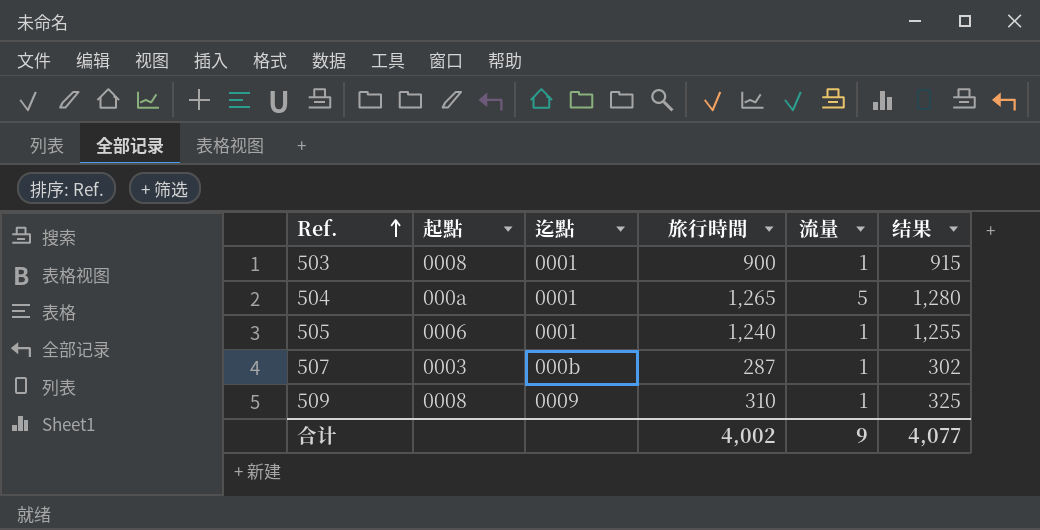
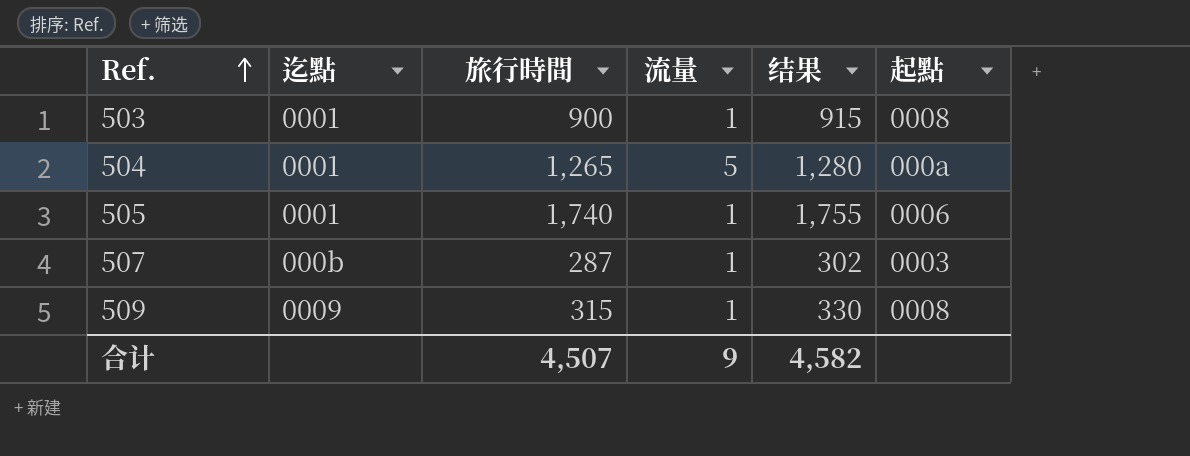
column 起點 | position: 2 -> 6
505 | 旅行時間: 1,240 -> 1,740
505 | 结果: 1,255 -> 1,755
509 | 旅行時間: 310 -> 315
509 | 结果: 325 -> 330
合计 | 旅行時間: 4,002 -> 4,507
合计 | 结果: 4,077 -> 4,582

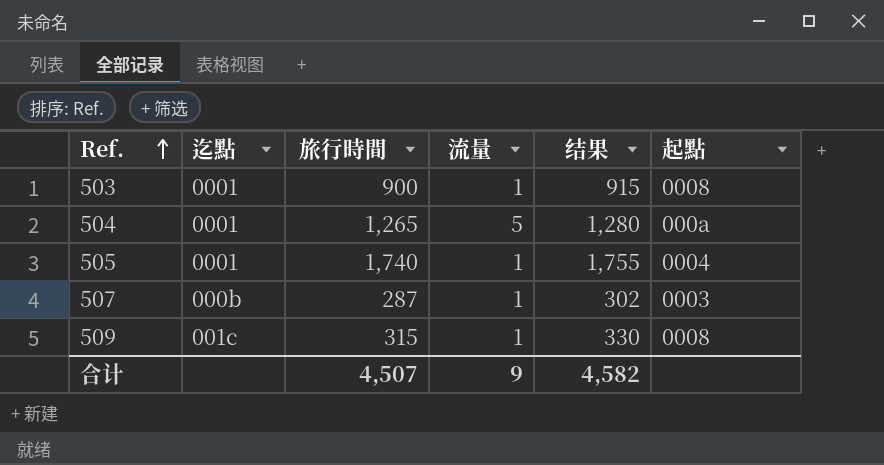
505 | 起點: 0006 -> 0004
509 | 迄點: 0009 -> 001c

